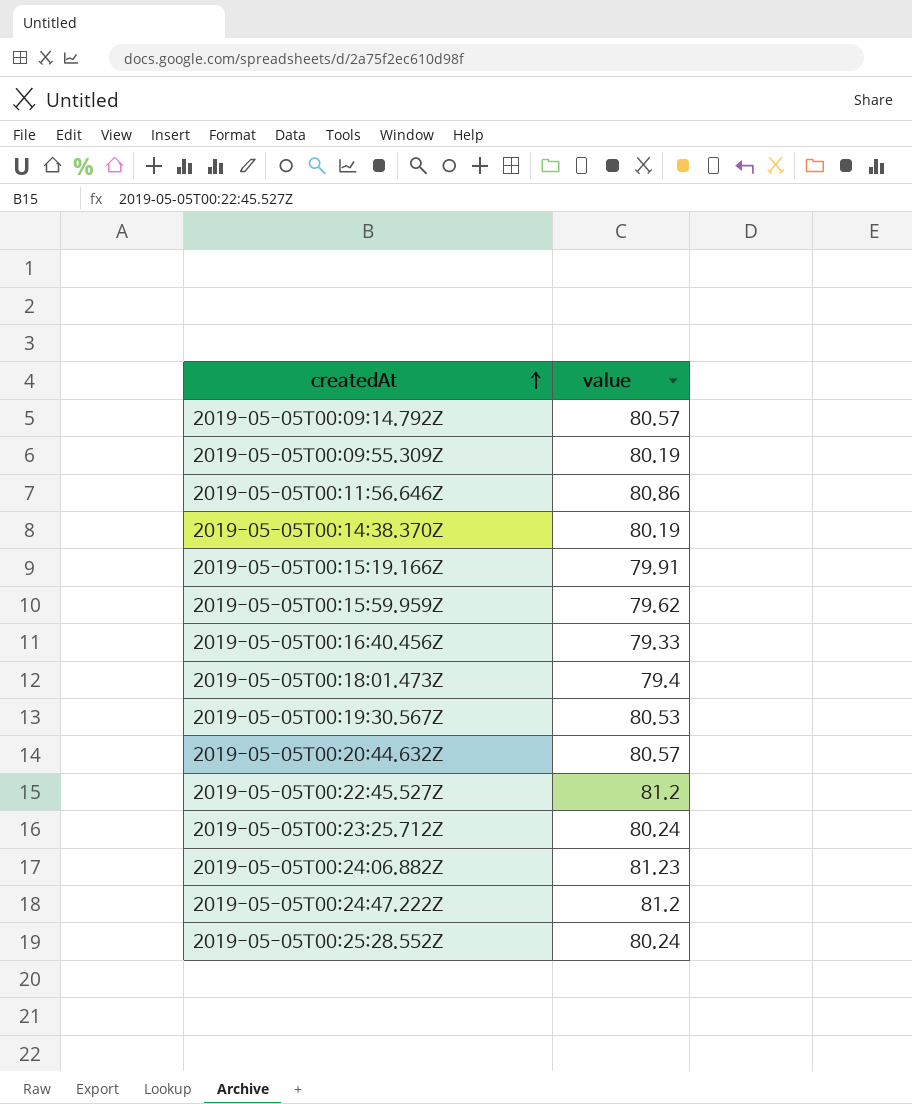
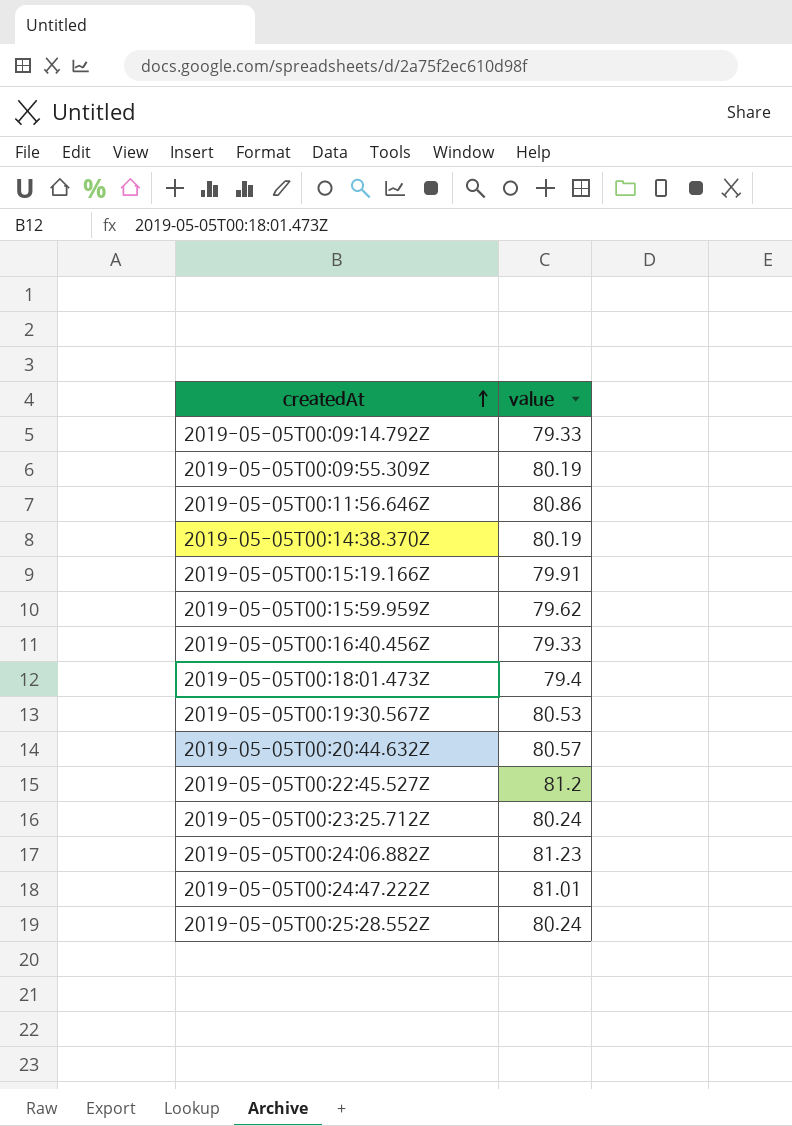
2019-05-05T00:09:14.792Z | value: 80.57 -> 79.33
2019-05-05T00:24:47.222Z | value: 81.2 -> 81.01

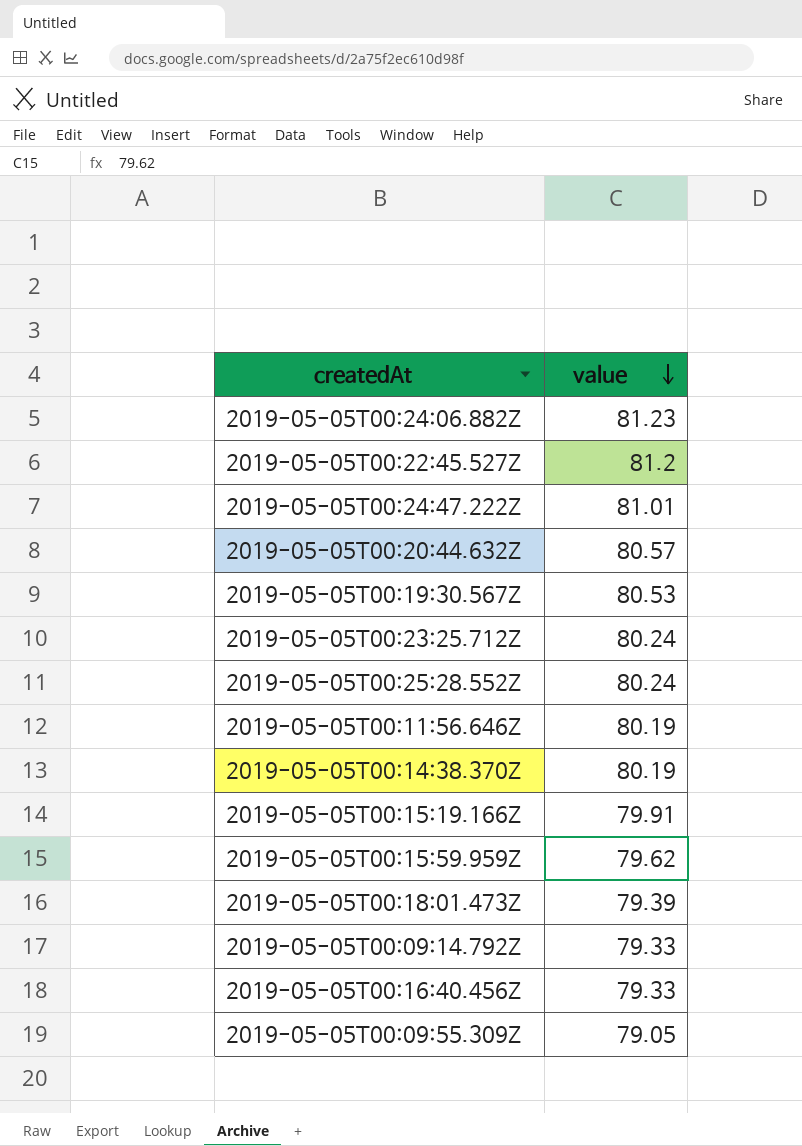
row order: createdAt ascending -> value descending
2019-05-05T00:11:56.646Z | value: 80.86 -> 80.19
2019-05-05T00:18:01.473Z | value: 79.4 -> 79.39
2019-05-05T00:09:55.309Z | value: 80.19 -> 79.05

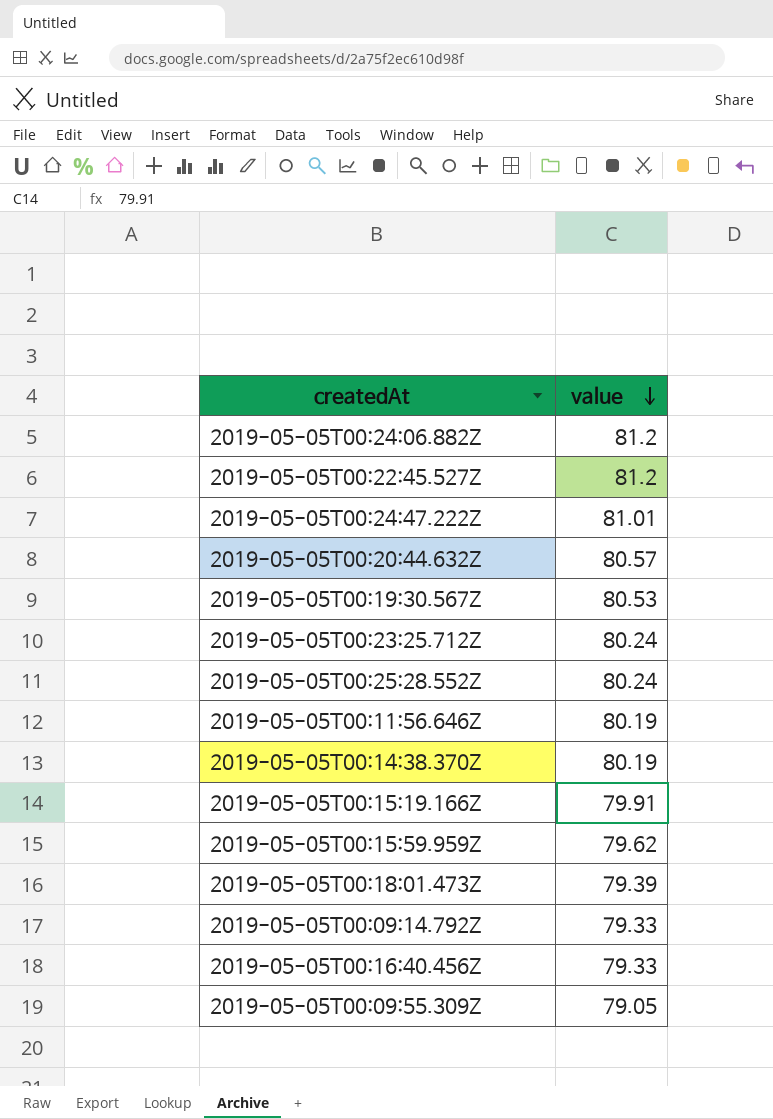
2019-05-05T00:24:06.882Z | value: 81.23 -> 81.2

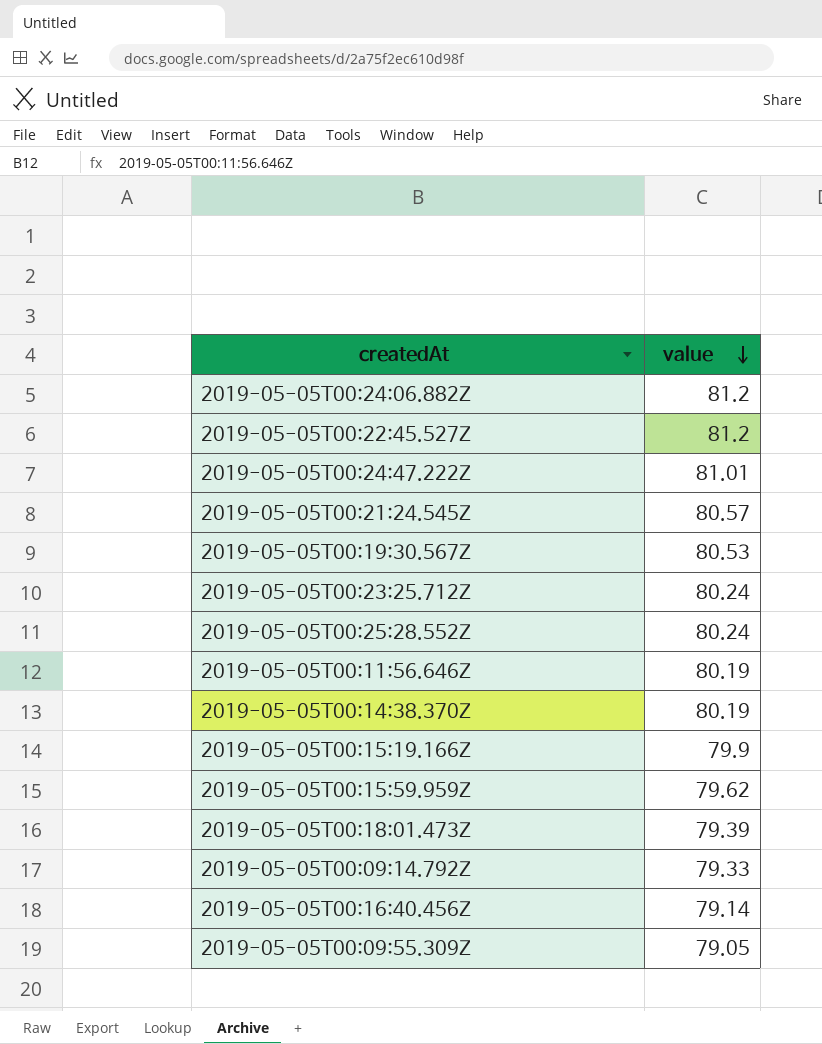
row 2019-05-05T00:20:44.632Z: 80.57 -> none
row 2019-05-05T00:21:24.545Z: none -> 80.57
2019-05-05T00:15:19.166Z | value: 79.91 -> 79.9
2019-05-05T00:16:40.456Z | value: 79.33 -> 79.14

